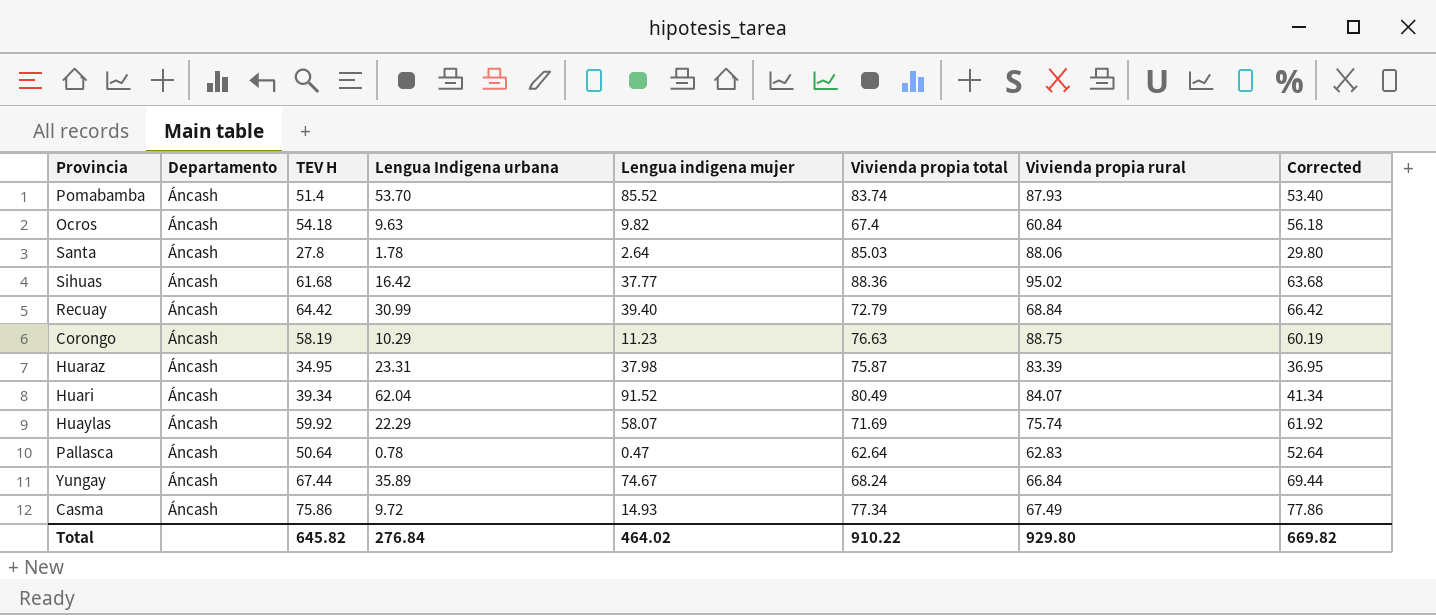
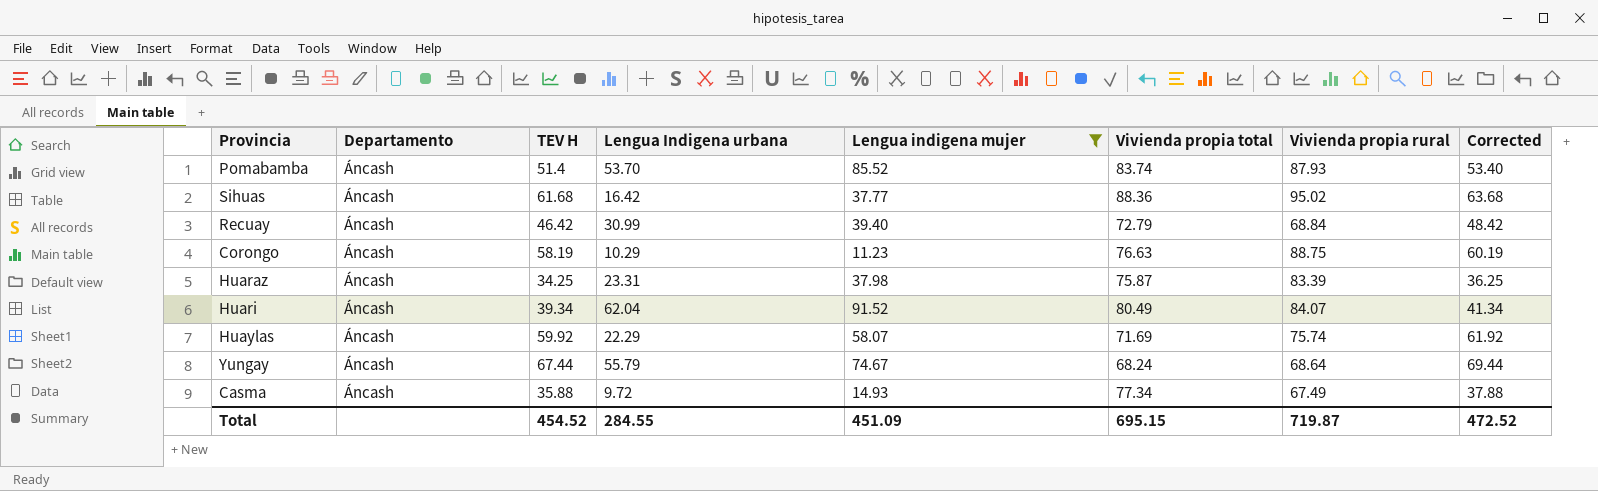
filter: none -> Lengua indigena mujer >= 11.23
Recuay | TEV H: 64.42 -> 46.42
Recuay | Corrected: 66.42 -> 48.42
Huaraz | TEV H: 34.95 -> 34.25
Huaraz | Corrected: 36.95 -> 36.25
Yungay | Lengua Indigena urbana: 35.89 -> 55.79
Yungay | Vivienda propia rural: 66.84 -> 68.64
Casma | TEV H: 75.86 -> 35.88
Casma | Corrected: 77.86 -> 37.88
Total | TEV H: 645.82 -> 454.52
Total | Lengua Indigena urbana: 276.84 -> 284.55
Total | Lengua indigena mujer: 464.02 -> 451.09
Total | Vivienda propia total: 910.22 -> 695.15
Total | Vivienda propia rural: 929.80 -> 719.87
Total | Corrected: 669.82 -> 472.52

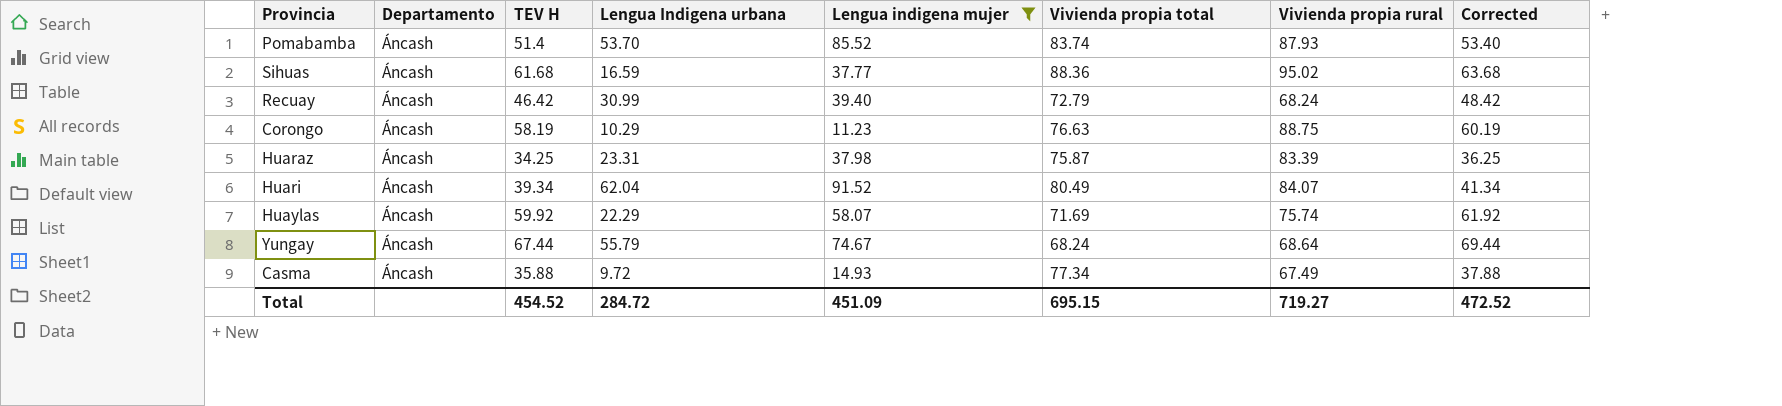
Sihuas | Lengua Indigena urbana: 16.42 -> 16.59
Recuay | Vivienda propia rural: 68.84 -> 68.24
Total | Lengua Indigena urbana: 284.55 -> 284.72
Total | Vivienda propia rural: 719.87 -> 719.27

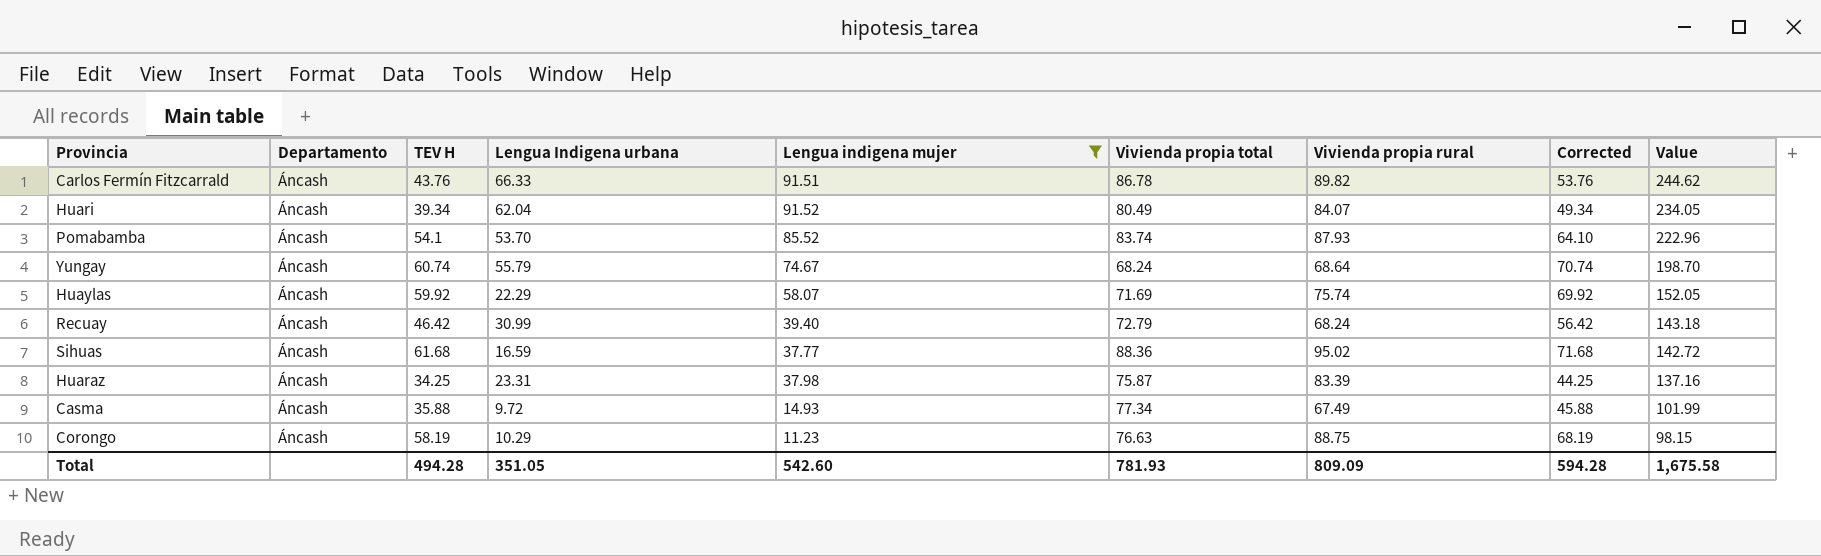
row order: none -> Value descending
column Corrected | formula: [TEV H] + 2 -> [TEV H] + 10
column Value | formula: none -> [Lengua Indigena urbana] + [Lengua indigena mujer] + [Vivienda propia total]
row Carlos Fermín Fitzcarrald: none -> Áncash | 43.76 | 66.33 | 91.51 | 86.78 | 89.82 | 53.76 | 244.62
Pomabamba | TEV H: 51.4 -> 54.1
Yungay | TEV H: 67.44 -> 60.74
Total | TEV H: 454.52 -> 494.28
Total | Lengua Indigena urbana: 284.72 -> 351.05
Total | Lengua indigena mujer: 451.09 -> 542.60
Total | Vivienda propia total: 695.15 -> 781.93
Total | Vivienda propia rural: 719.27 -> 809.09
Total | Corrected: 472.52 -> 594.28

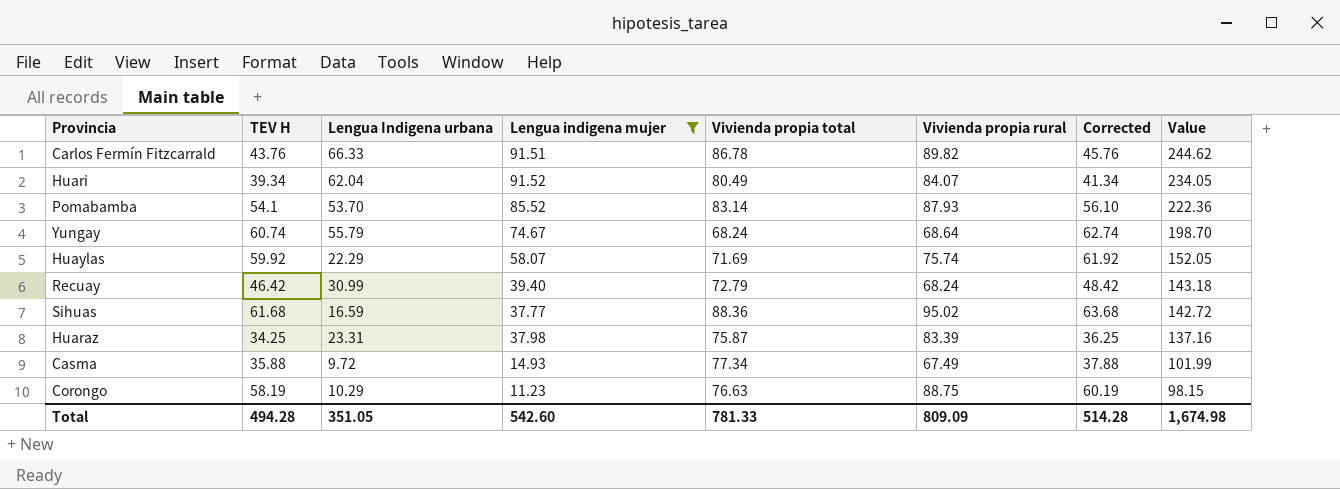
column Departamento | position: 2 -> none
column Corrected | formula: [TEV H] + 10 -> [TEV H] + 2
Pomabamba | Vivienda propia total: 83.74 -> 83.14
Pomabamba | Value: 222.96 -> 222.36
Total | Vivienda propia total: 781.93 -> 781.33
Total | Corrected: 594.28 -> 514.28
Total | Value: 1,675.58 -> 1,674.98

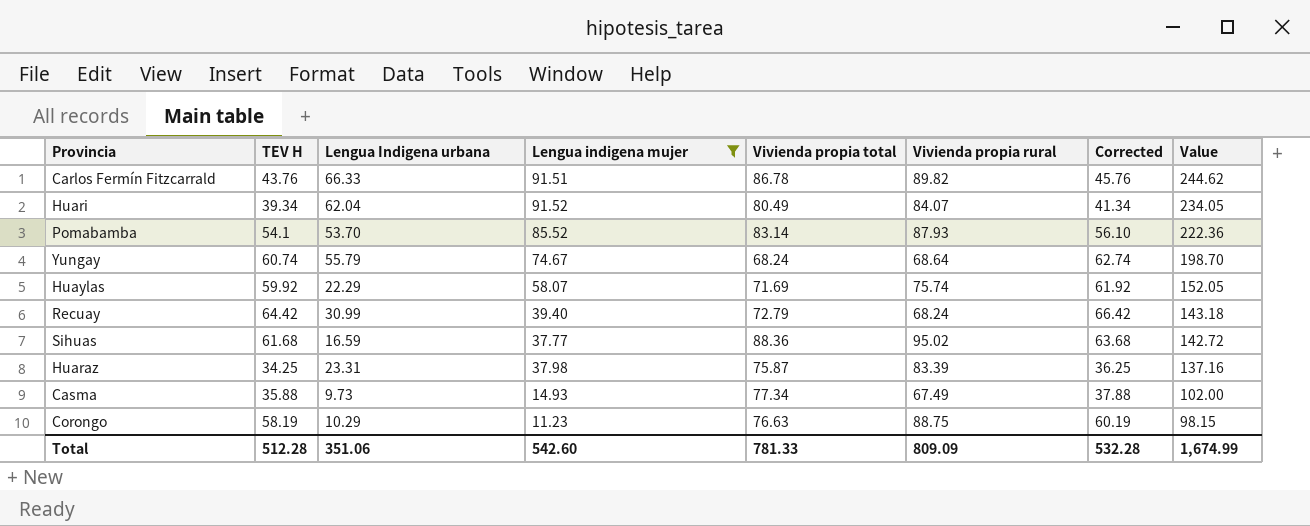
Recuay | TEV H: 46.42 -> 64.42
Recuay | Corrected: 48.42 -> 66.42
Casma | Lengua Indigena urbana: 9.72 -> 9.73
Casma | Value: 101.99 -> 102.00
Total | TEV H: 494.28 -> 512.28
Total | Lengua Indigena urbana: 351.05 -> 351.06
Total | Corrected: 514.28 -> 532.28
Total | Value: 1,674.98 -> 1,674.99

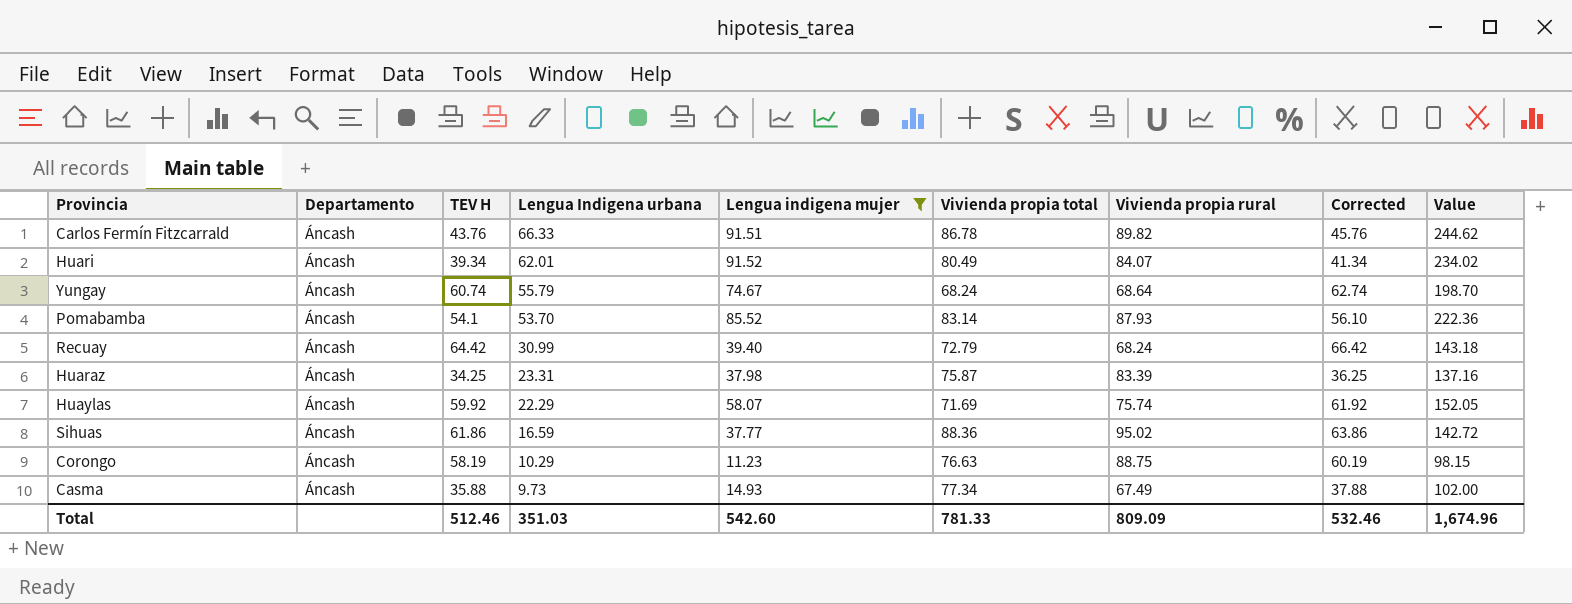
row order: Value descending -> Lengua Indigena urbana descending
column Departamento | position: none -> 2
Huari | Lengua Indigena urbana: 62.04 -> 62.01
Huari | Value: 234.05 -> 234.02
Sihuas | TEV H: 61.68 -> 61.86
Sihuas | Corrected: 63.68 -> 63.86
Total | TEV H: 512.28 -> 512.46
Total | Lengua Indigena urbana: 351.06 -> 351.03
Total | Corrected: 532.28 -> 532.46
Total | Value: 1,674.99 -> 1,674.96

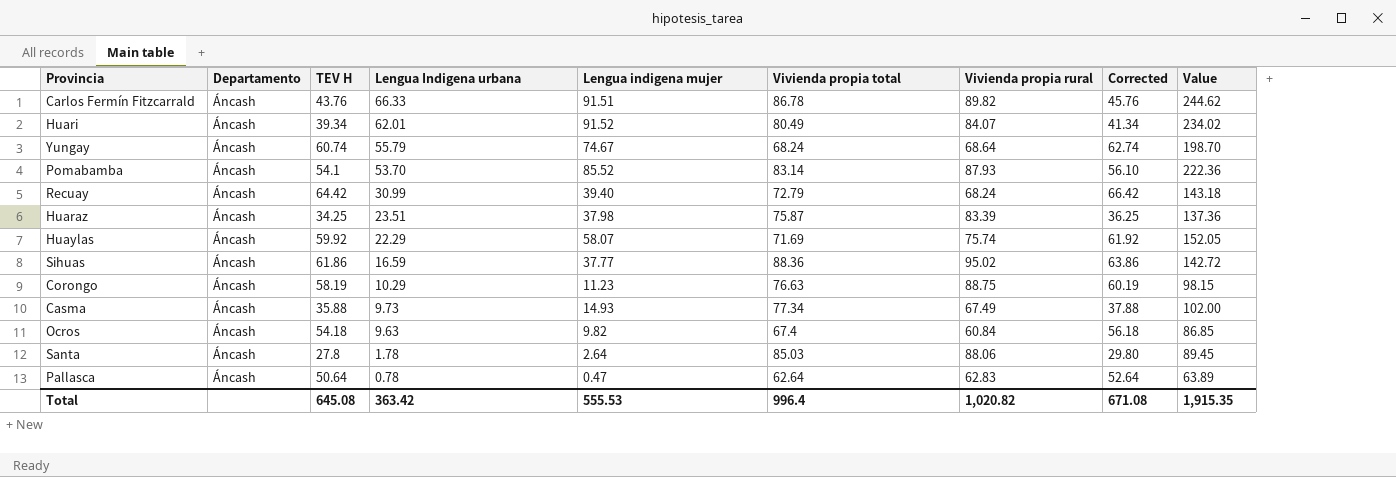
filter: Lengua indigena mujer >= 11.23 -> none
Huaraz | Lengua Indigena urbana: 23.31 -> 23.51
Huaraz | Value: 137.16 -> 137.36
Total | TEV H: 512.46 -> 645.08
Total | Lengua Indigena urbana: 351.03 -> 363.42
Total | Lengua indigena mujer: 542.60 -> 555.53
Total | Vivienda propia total: 781.33 -> 996.4
Total | Vivienda propia rural: 809.09 -> 1,020.82
Total | Corrected: 532.46 -> 671.08
Total | Value: 1,674.96 -> 1,915.35

